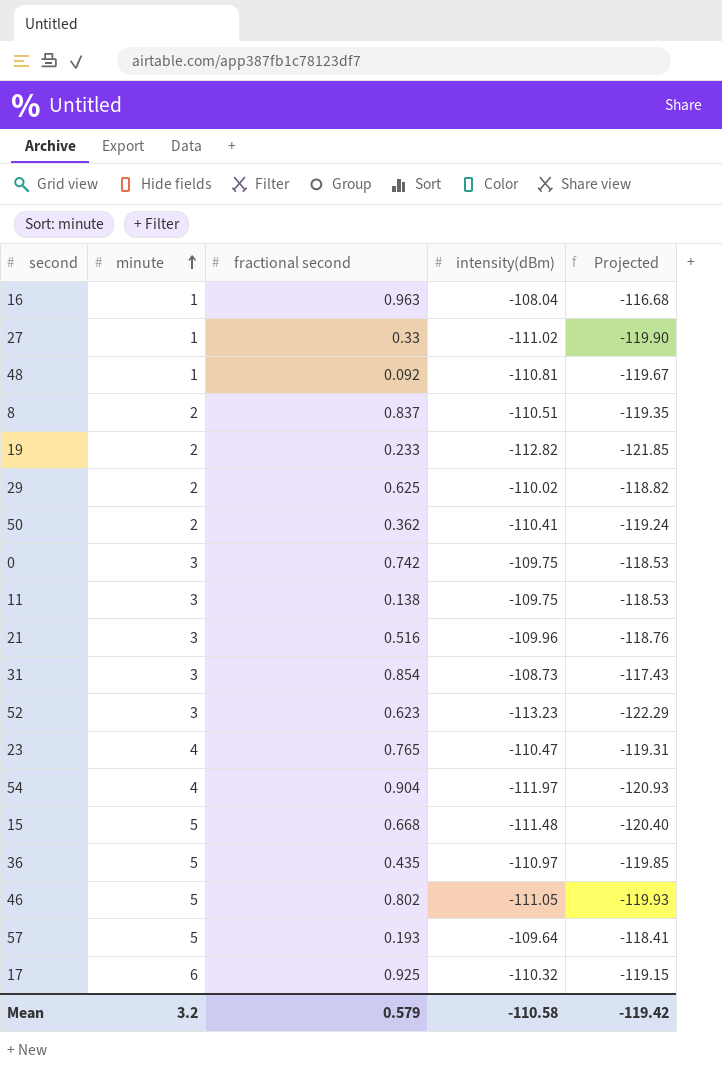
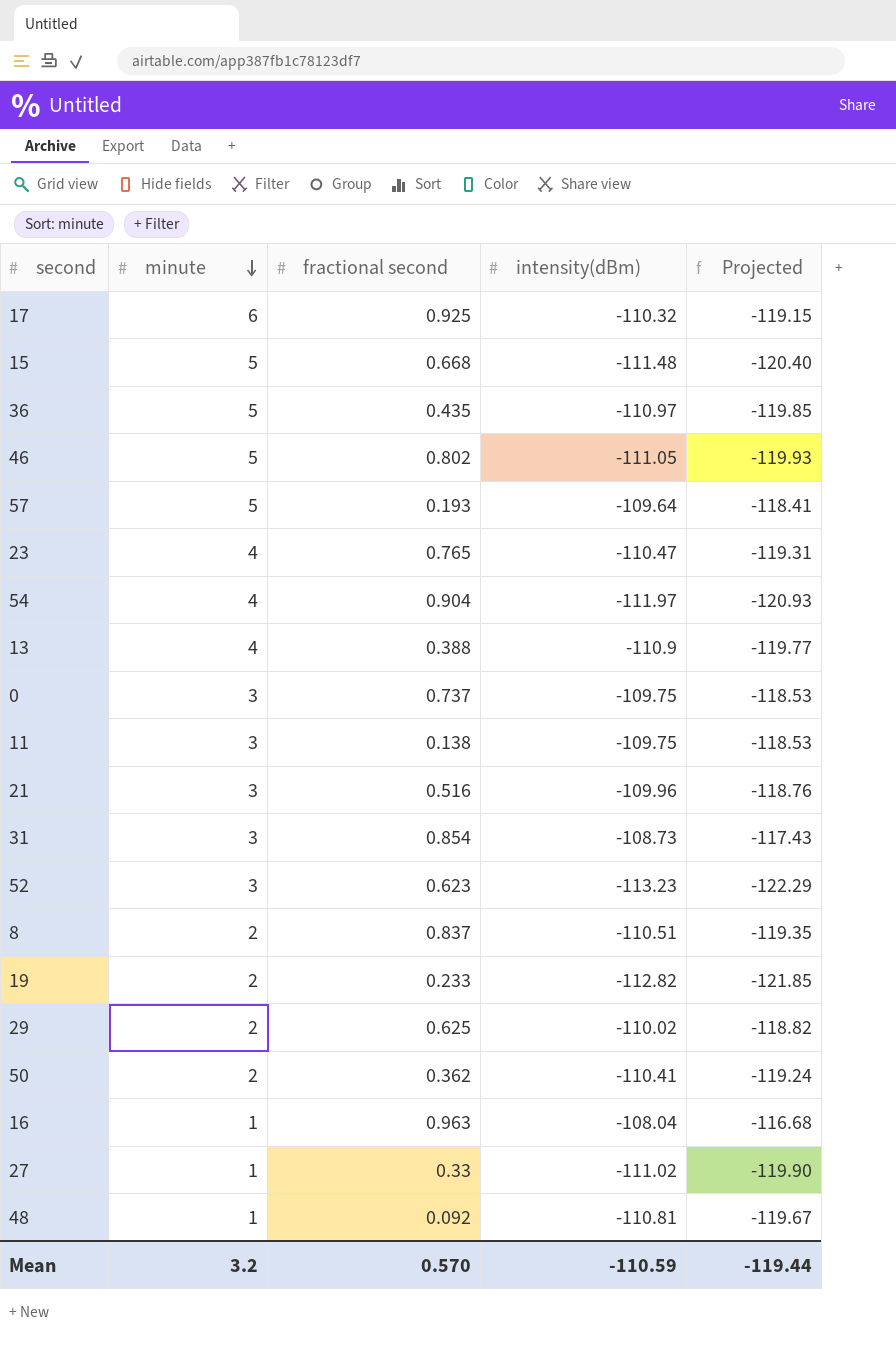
row order: minute ascending -> minute descending
row 13: none -> 4 | 0.388 | -110.9 | -119.77
0 | fractional second: 0.742 -> 0.737
Mean | fractional second: 0.579 -> 0.570
Mean | intensity(dBm): -110.58 -> -110.59
Mean | Projected: -119.42 -> -119.44

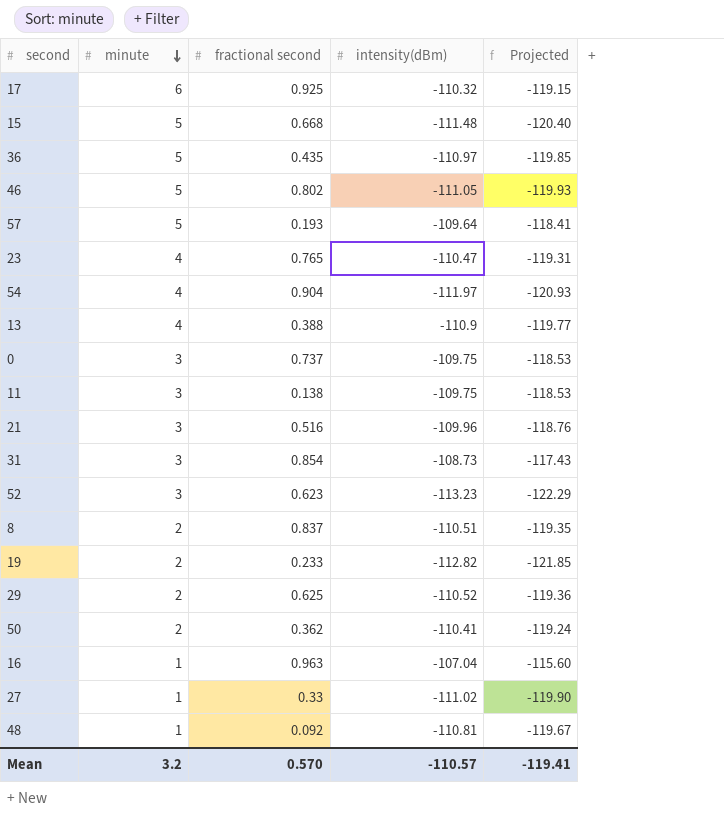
29 | intensity(dBm): -110.02 -> -110.52
29 | Projected: -118.82 -> -119.36
16 | intensity(dBm): -108.04 -> -107.04
16 | Projected: -116.68 -> -115.60
Mean | intensity(dBm): -110.59 -> -110.57
Mean | Projected: -119.44 -> -119.41

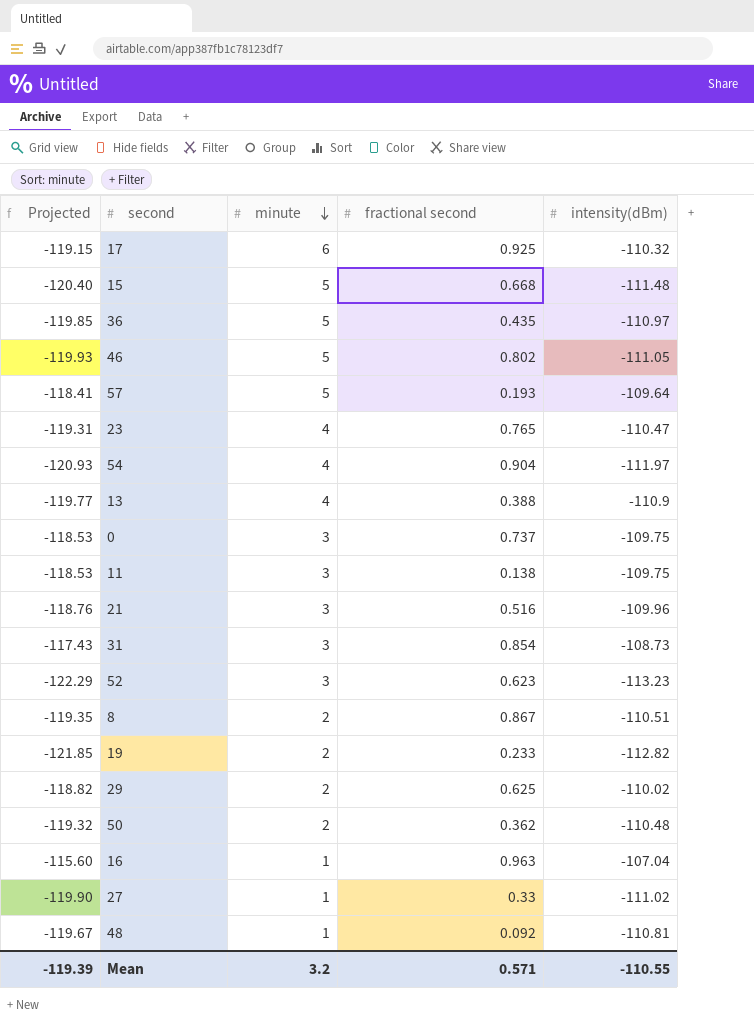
column Projected | position: 5 -> 1
8 | fractional second: 0.837 -> 0.867
29 | Projected: -119.36 -> -118.82
29 | intensity(dBm): -110.52 -> -110.02
50 | Projected: -119.24 -> -119.32
50 | intensity(dBm): -110.41 -> -110.48
Mean | Projected: -119.41 -> -119.39
Mean | fractional second: 0.570 -> 0.571
Mean | intensity(dBm): -110.57 -> -110.55

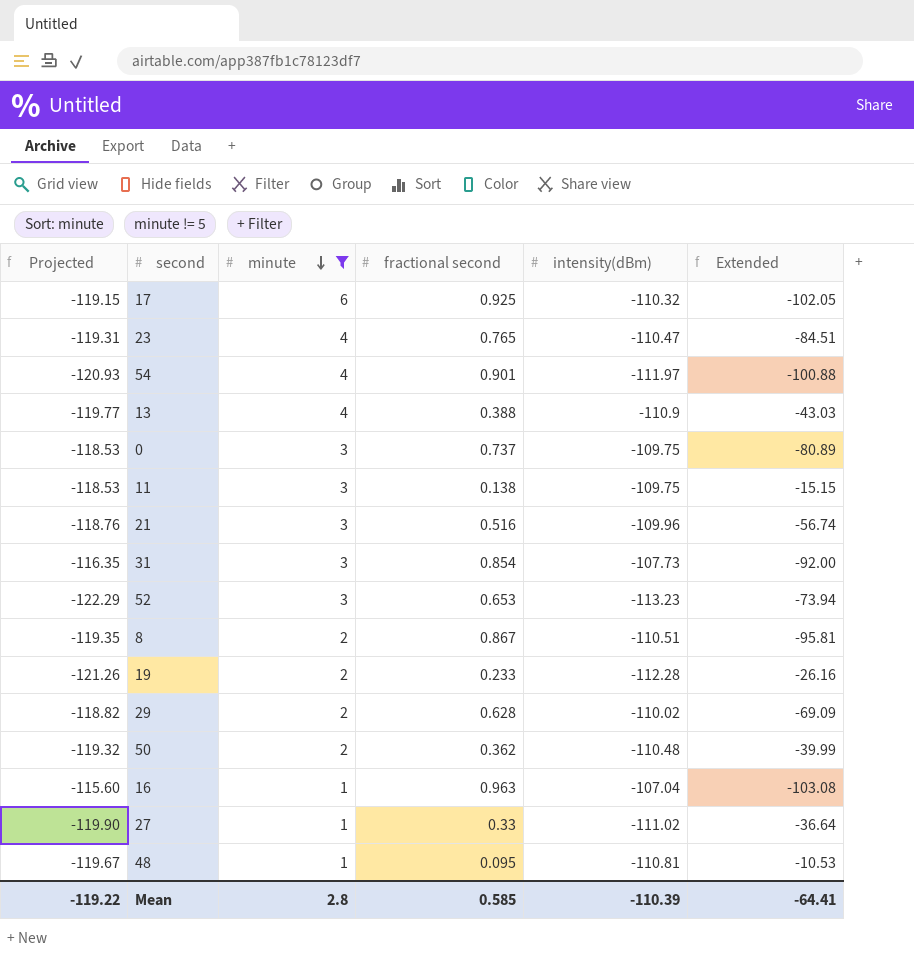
filter: none -> minute != 5
column Extended | formula: none -> [fractional second] * [intensity(dBm)]
54 | fractional second: 0.904 -> 0.901
31 | Projected: -117.43 -> -116.35
31 | intensity(dBm): -108.73 -> -107.73
52 | fractional second: 0.623 -> 0.653
19 | Projected: -121.85 -> -121.26
19 | intensity(dBm): -112.82 -> -112.28
29 | fractional second: 0.625 -> 0.628
48 | fractional second: 0.092 -> 0.095
Mean | Projected: -119.39 -> -119.22
Mean | minute: 3.2 -> 2.8
Mean | fractional second: 0.571 -> 0.585
Mean | intensity(dBm): -110.55 -> -110.39

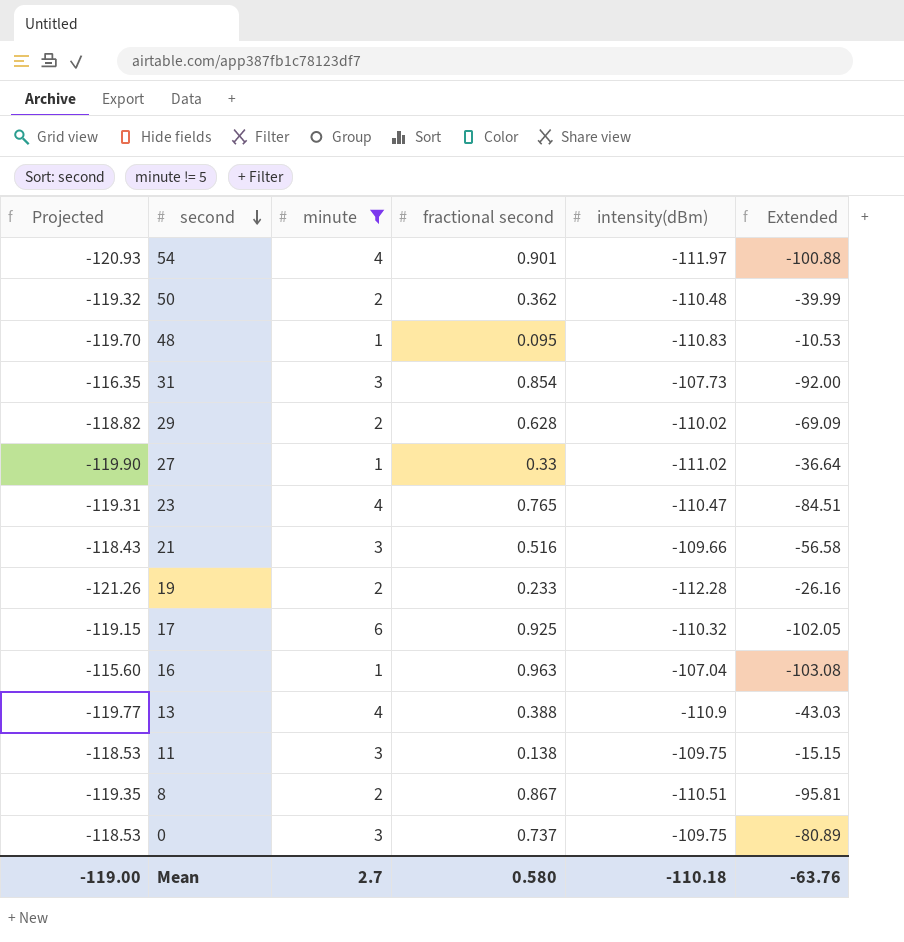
row order: minute descending -> second descending
row 52: -122.29 | 3 | 0.653 | -113.23 | -73.94 -> none
48 | Projected: -119.67 -> -119.70
48 | intensity(dBm): -110.81 -> -110.83
21 | Projected: -118.76 -> -118.43
21 | intensity(dBm): -109.96 -> -109.66
21 | Extended: -56.74 -> -56.58
Mean | Projected: -119.22 -> -119.00
Mean | minute: 2.8 -> 2.7
Mean | fractional second: 0.585 -> 0.580
Mean | intensity(dBm): -110.39 -> -110.18
Mean | Extended: -64.41 -> -63.76

